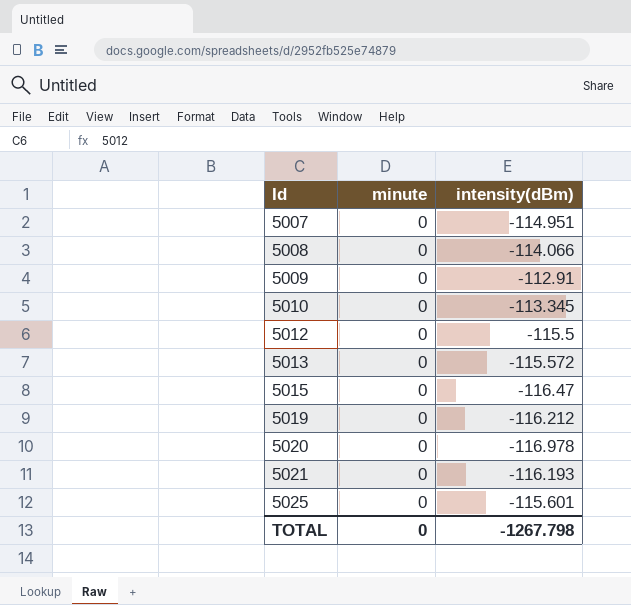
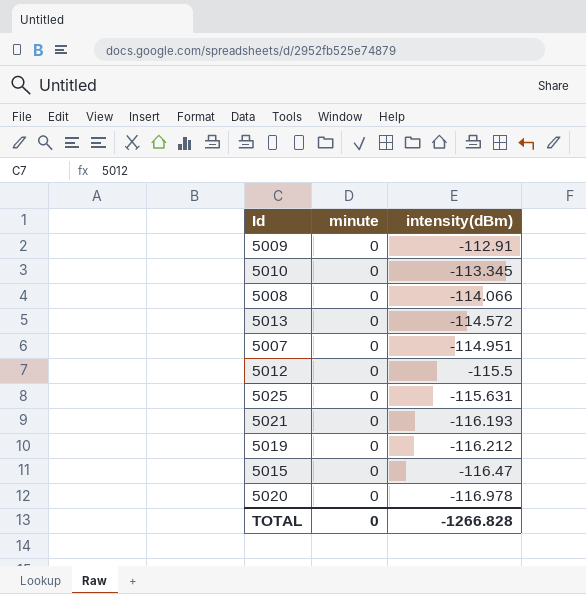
row order: Id ascending -> intensity(dBm) descending
5013 | intensity(dBm): -115.572 -> -114.572
5025 | intensity(dBm): -115.601 -> -115.631
TOTAL | intensity(dBm): -1267.798 -> -1266.828

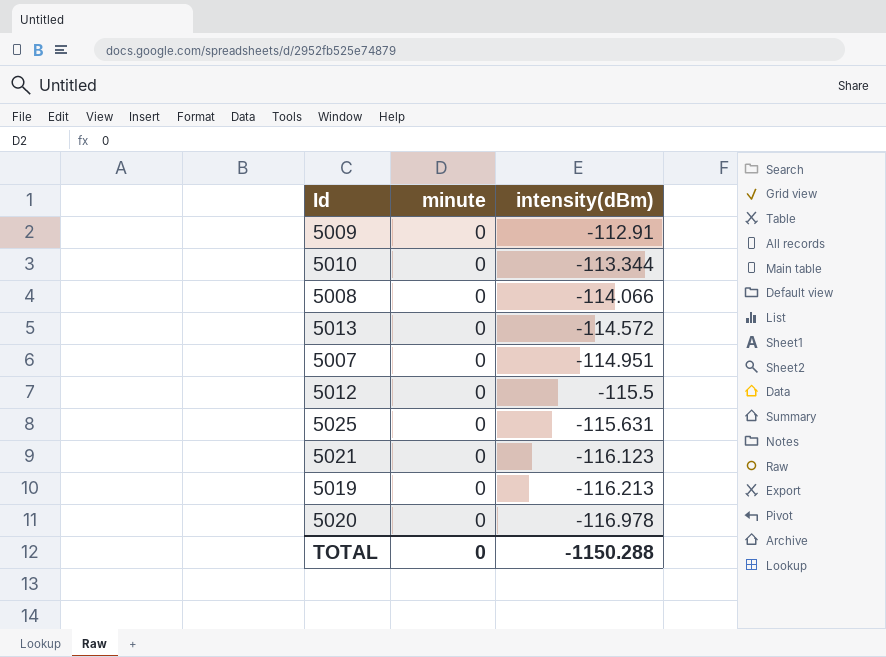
row 5015: 0 | -116.47 -> none
5010 | intensity(dBm): -113.345 -> -113.344
5021 | intensity(dBm): -116.193 -> -116.123
5019 | intensity(dBm): -116.212 -> -116.213
TOTAL | intensity(dBm): -1266.828 -> -1150.288

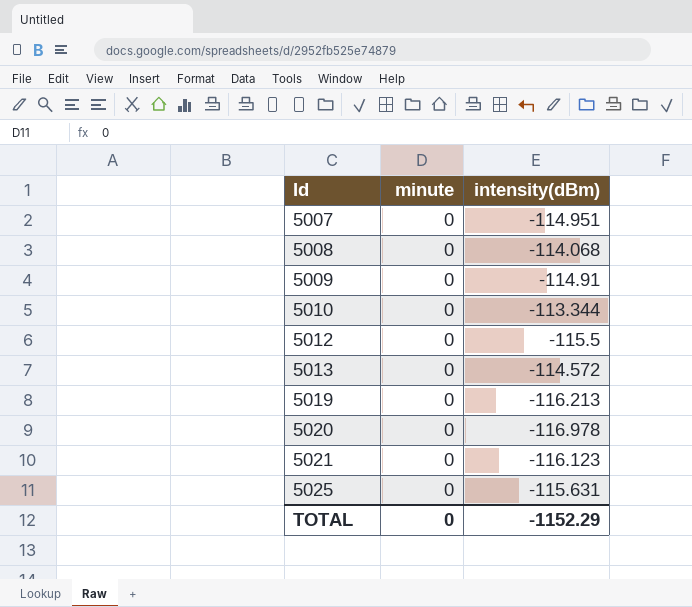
row order: intensity(dBm) descending -> Id ascending
5008 | intensity(dBm): -114.066 -> -114.068
5009 | intensity(dBm): -112.91 -> -114.91
TOTAL | intensity(dBm): -1150.288 -> -1152.29

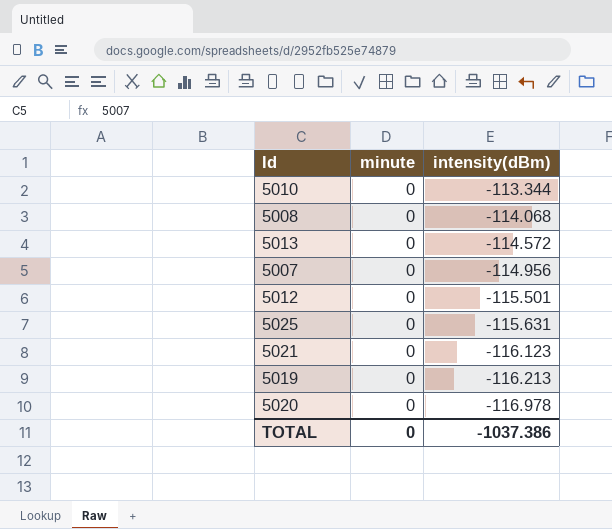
row order: Id ascending -> intensity(dBm) descending
row 5009: 0 | -114.91 -> none
5007 | intensity(dBm): -114.951 -> -114.956
5012 | intensity(dBm): -115.5 -> -115.501
TOTAL | intensity(dBm): -1152.29 -> -1037.386

